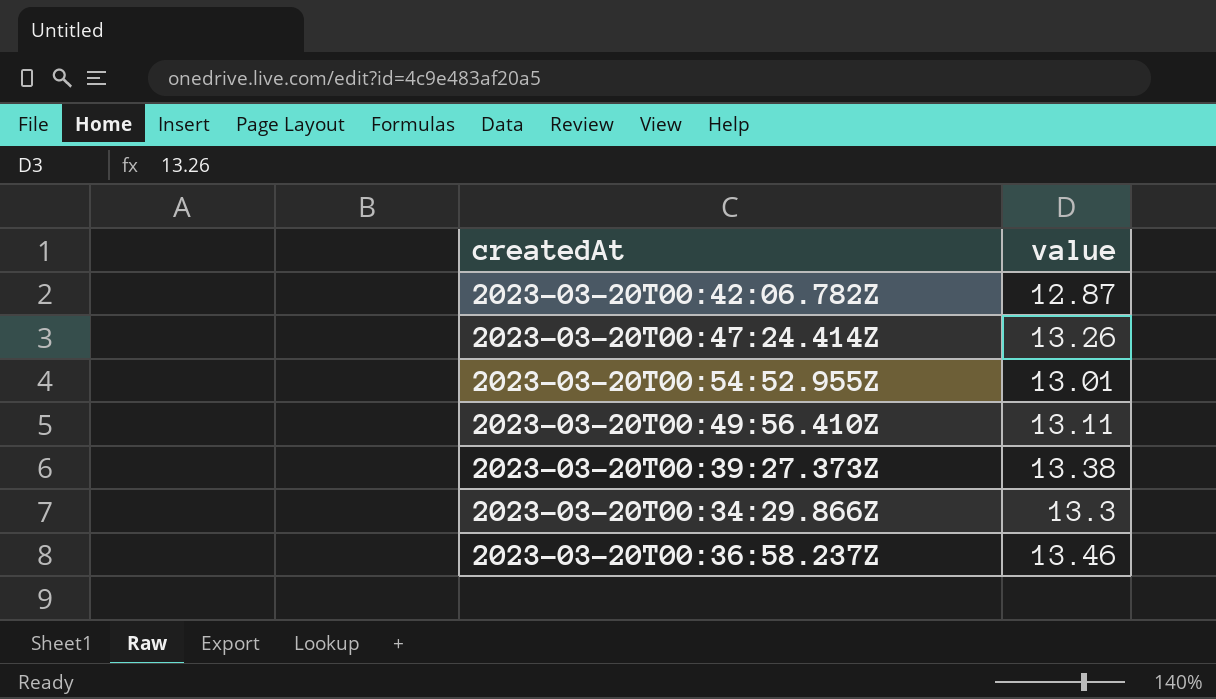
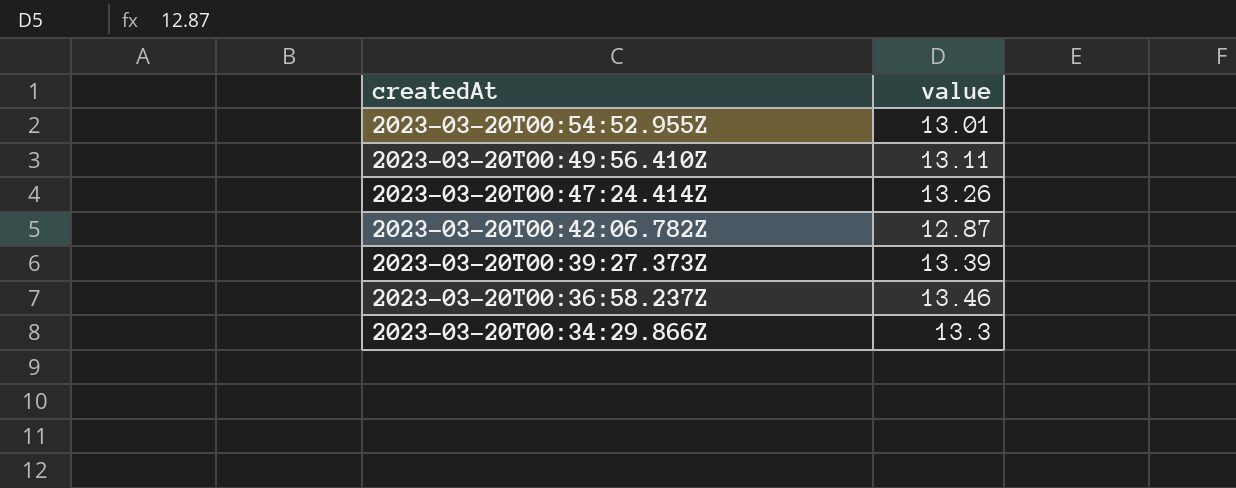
row order: none -> createdAt descending
2023-03-20T00:39:27.373Z | value: 13.38 -> 13.39

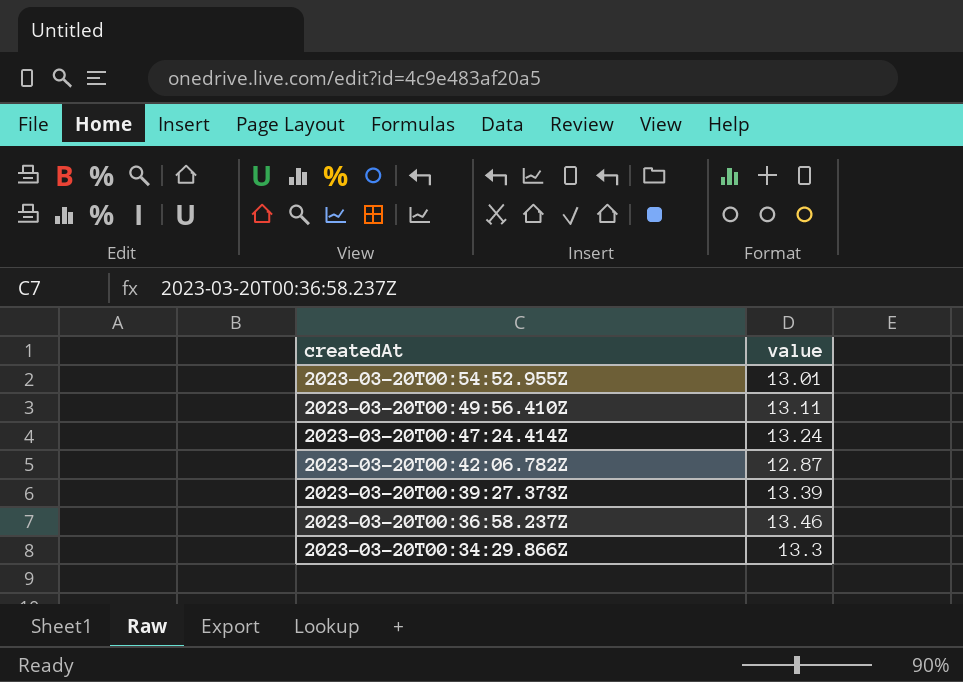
2023-03-20T00:47:24.414Z | value: 13.26 -> 13.24

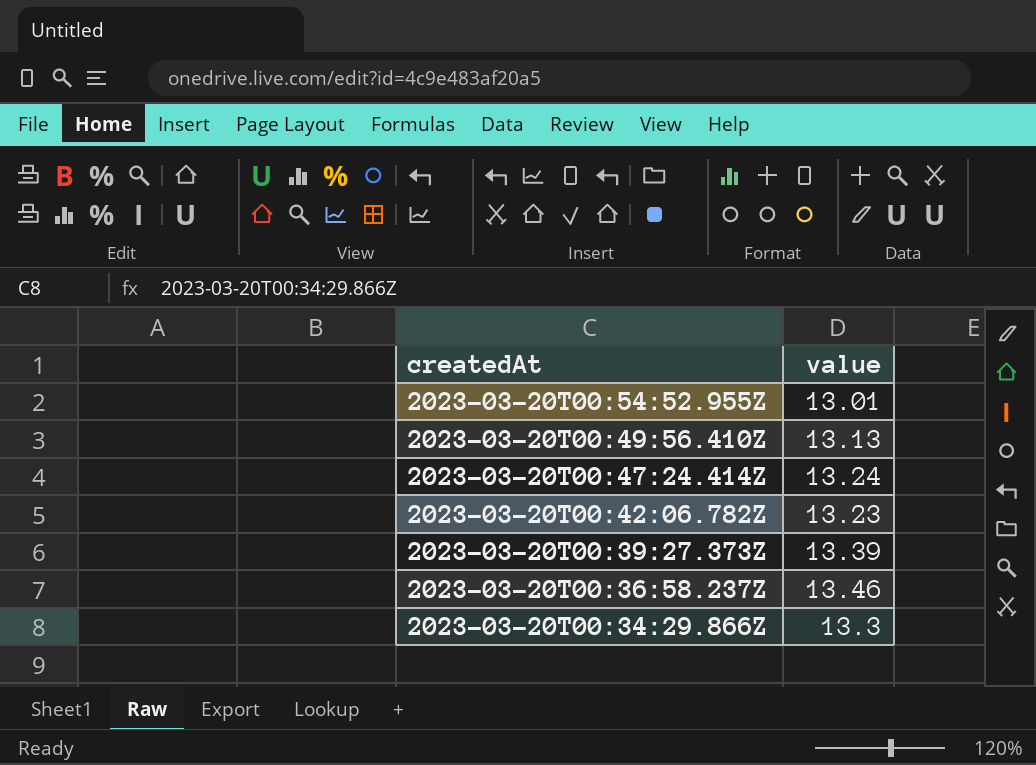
2023-03-20T00:49:56.410Z | value: 13.11 -> 13.13
2023-03-20T00:42:06.782Z | value: 12.87 -> 13.23

